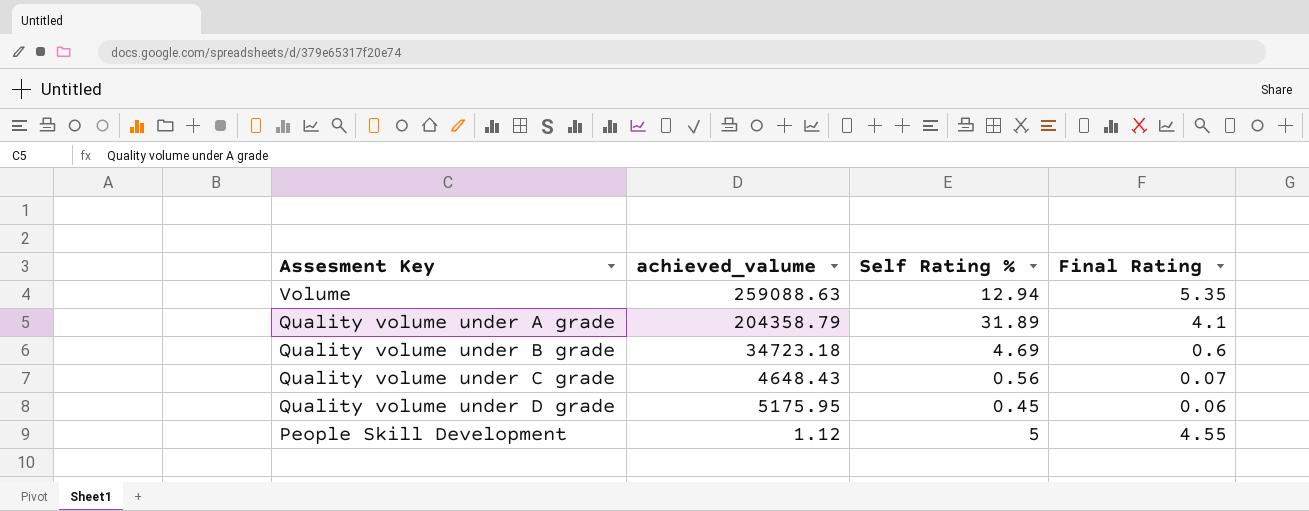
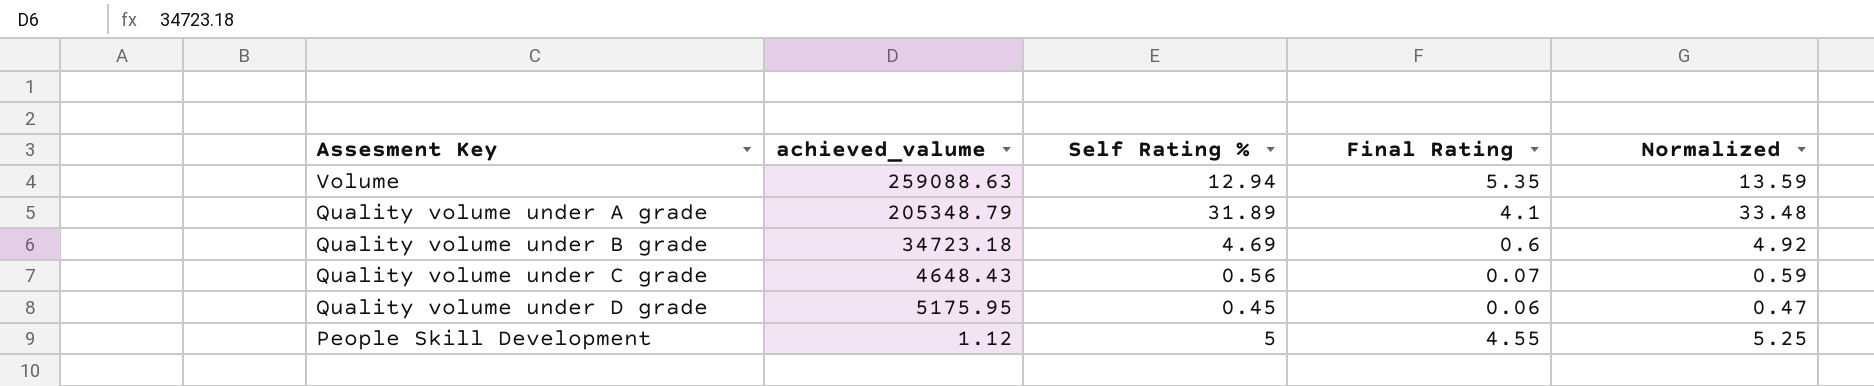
column Normalized | formula: none -> [Self Rating %] * 1.05
Quality volume under A grade | achieved_valume: 204358.79 -> 205348.79

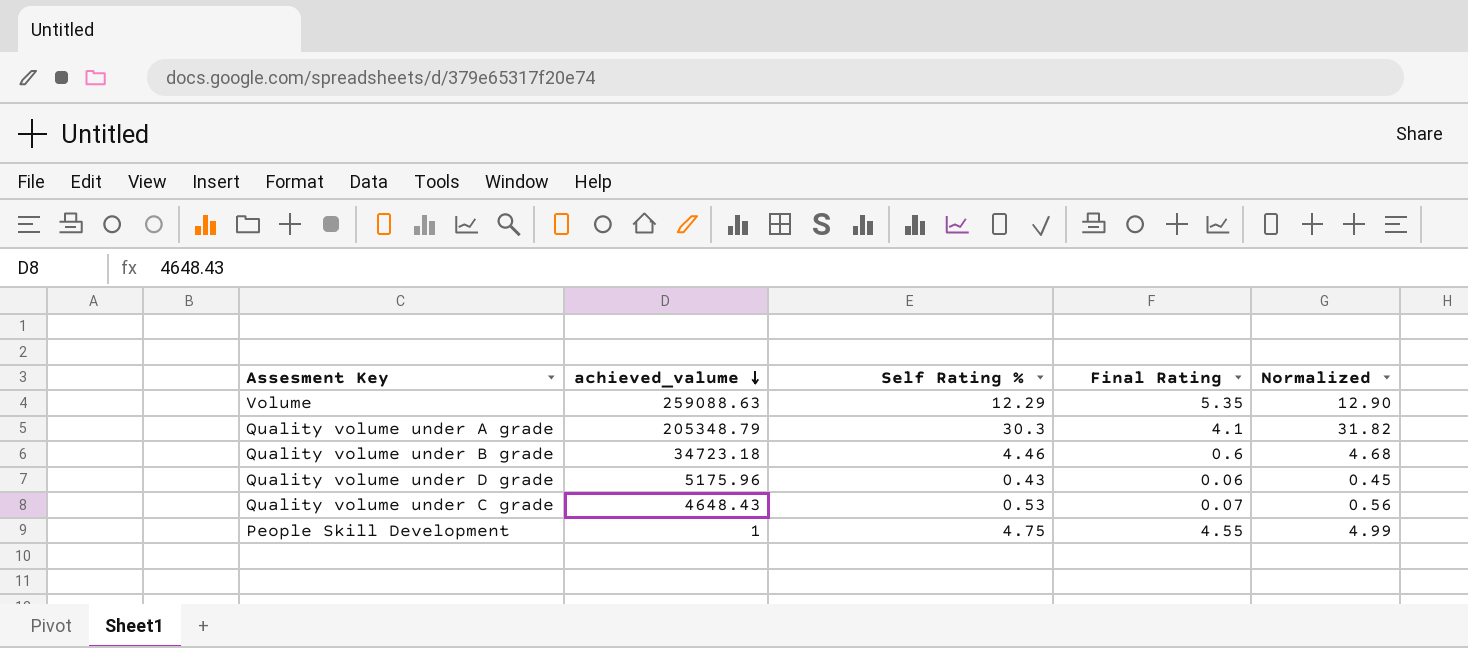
row order: none -> achieved_valume descending
Volume | Self Rating %: 12.94 -> 12.29
Volume | Normalized: 13.59 -> 12.90
Quality volume under A grade | Self Rating %: 31.89 -> 30.3
Quality volume under A grade | Normalized: 33.48 -> 31.82
Quality volume under B grade | Self Rating %: 4.69 -> 4.46
Quality volume under B grade | Normalized: 4.92 -> 4.68
Quality volume under D grade | achieved_valume: 5175.95 -> 5175.96
Quality volume under D grade | Self Rating %: 0.45 -> 0.43
Quality volume under D grade | Normalized: 0.47 -> 0.45
Quality volume under C grade | Self Rating %: 0.56 -> 0.53
Quality volume under C grade | Normalized: 0.59 -> 0.56
People Skill Development | achieved_valume: 1.12 -> 1
People Skill Development | Self Rating %: 5 -> 4.75
People Skill Development | Normalized: 5.25 -> 4.99

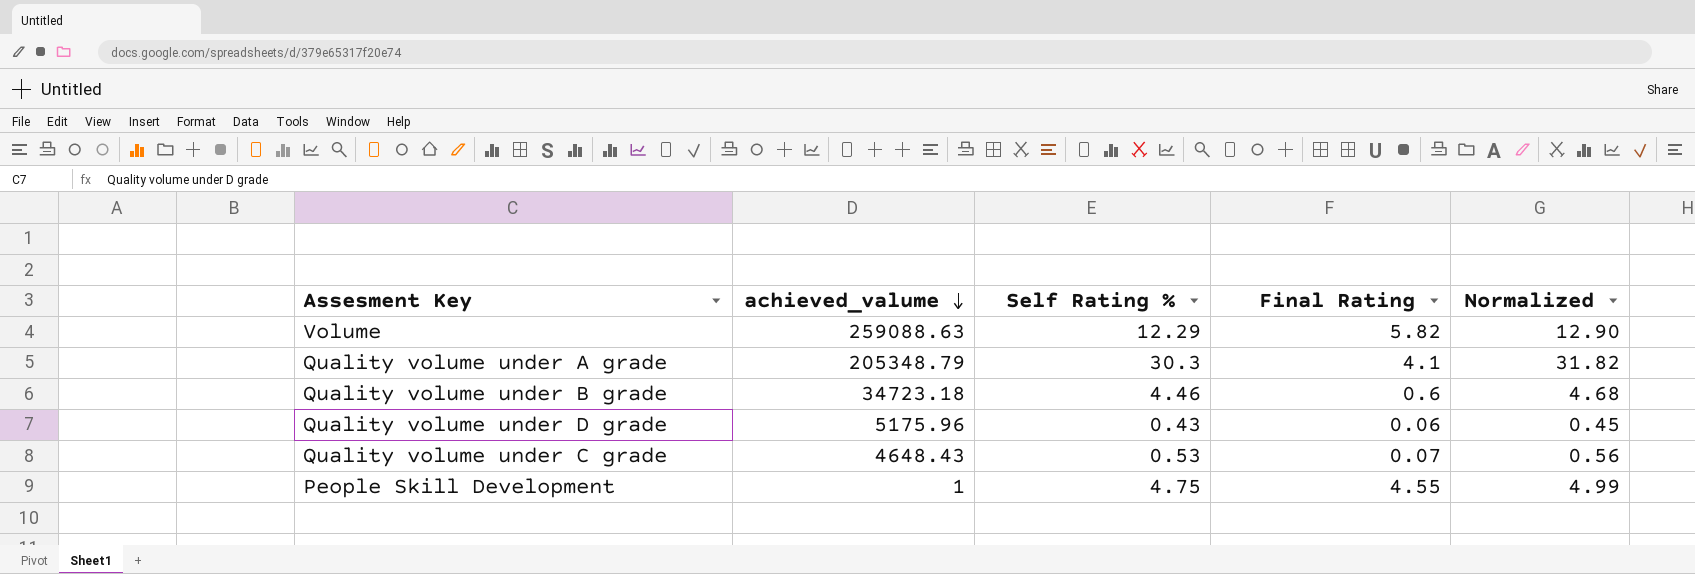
Volume | Final Rating: 5.35 -> 5.82

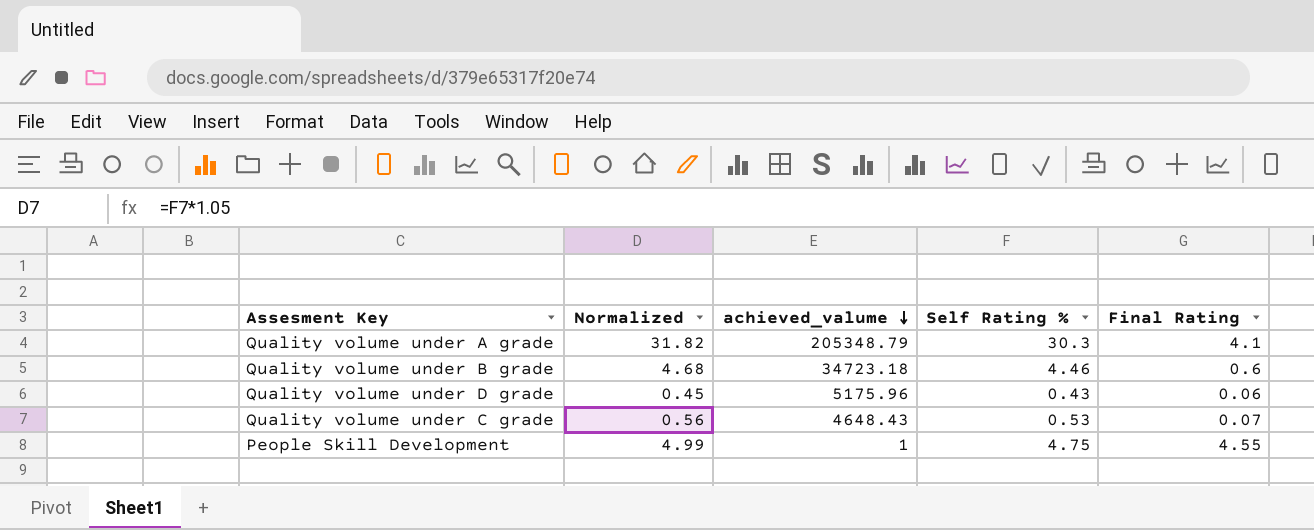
column Normalized | position: 5 -> 2
row Volume: 259088.63 | 12.29 | 5.82 | 12.90 -> none

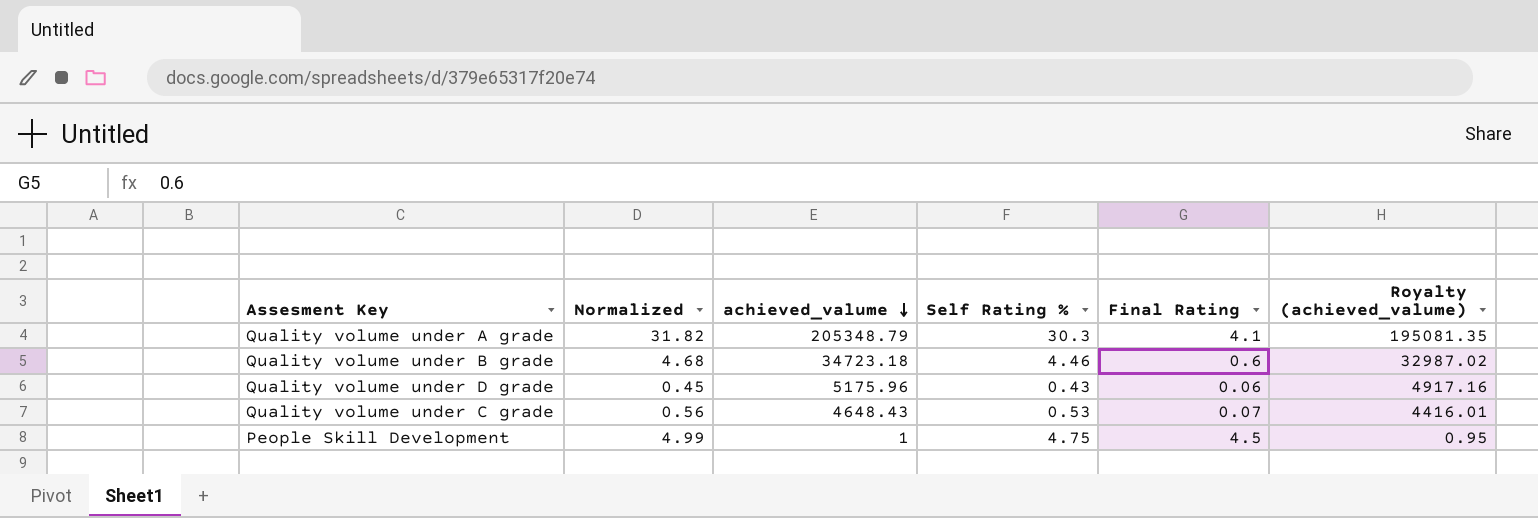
column Royalty (achieved_valume) | formula: none -> [achieved_valume] * 0.95
People Skill Development | Final Rating: 4.55 -> 4.5

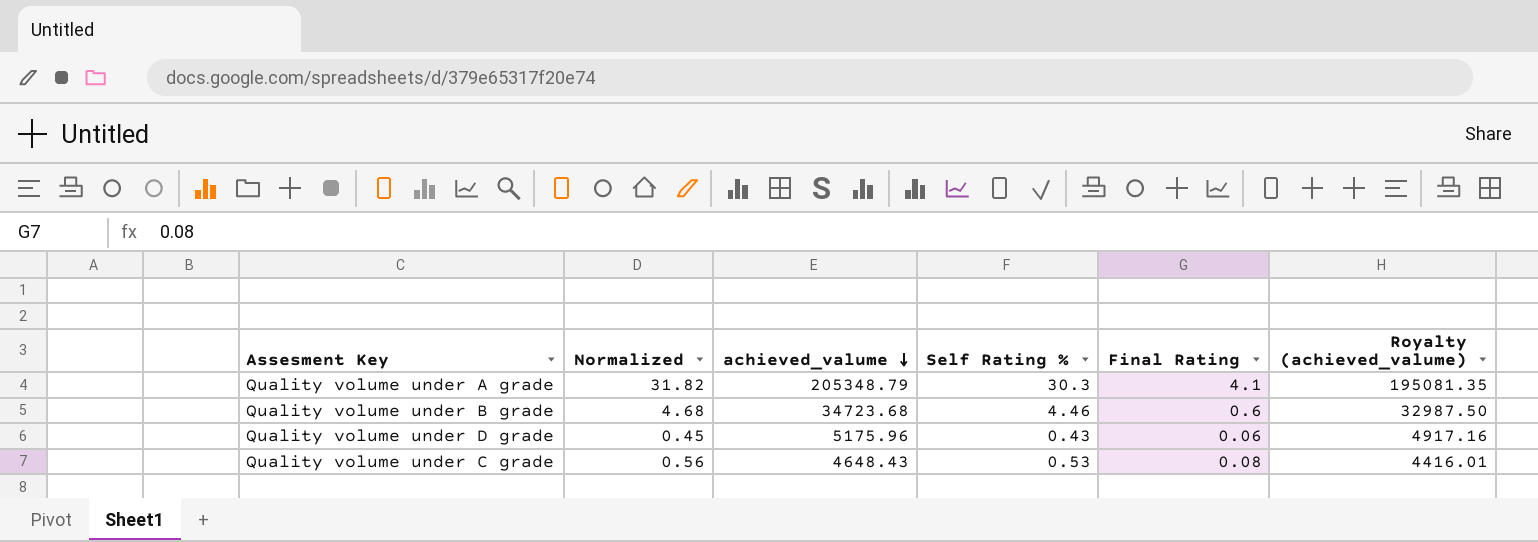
row People Skill Development: 4.99 | 1 | 4.75 | 4.5 | 0.95 -> none
Quality volume under B grade | achieved_valume: 34723.18 -> 34723.68
Quality volume under B grade | Royalty (achieved_valume): 32987.02 -> 32987.50
Quality volume under C grade | Final Rating: 0.07 -> 0.08

